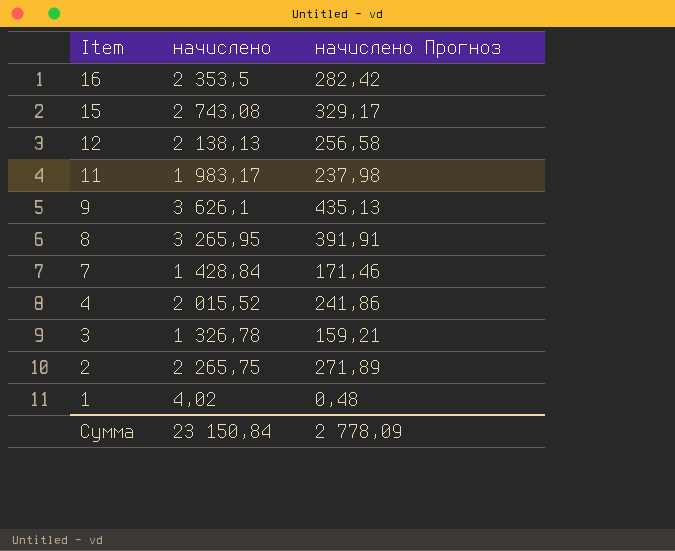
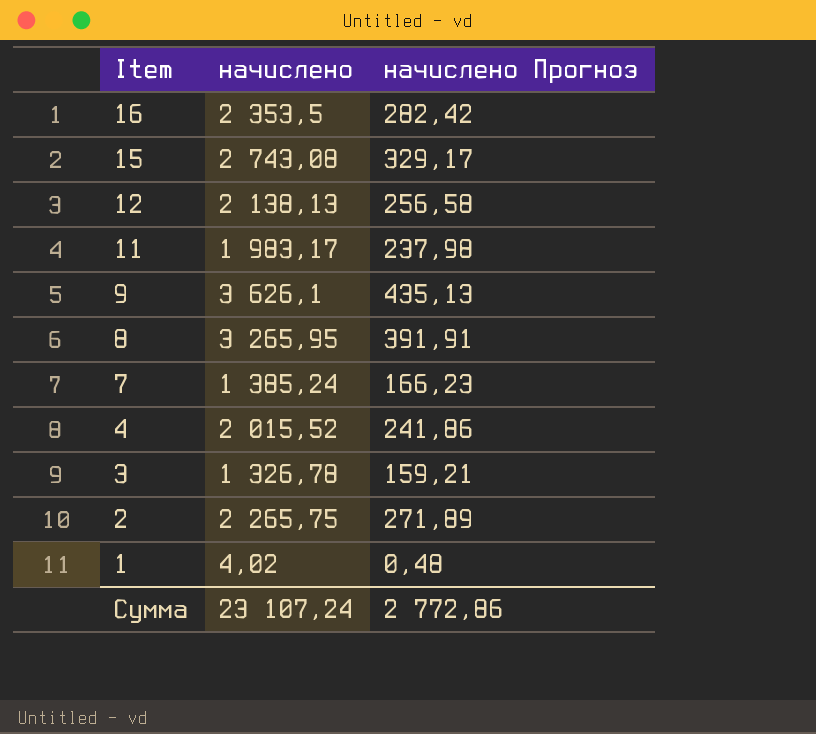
7 | начислено: 1 428,84 -> 1 385,24
7 | начислено Прогноз: 171,46 -> 166,23
Сумма | начислено: 23 150,84 -> 23 107,24
Сумма | начислено Прогноз: 2 778,09 -> 2 772,86

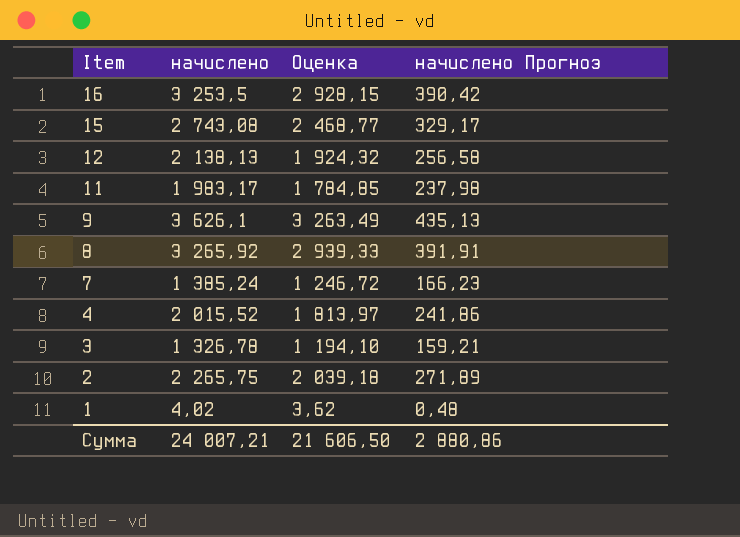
column Оценка | formula: none -> [начислено] * 0,9
16 | начислено: 2 353,5 -> 3 253,5
16 | начислено Прогноз: 282,42 -> 390,42
8 | начислено: 3 265,95 -> 3 265,92
Сумма | начислено: 23 107,24 -> 24 007,21
Сумма | начислено Прогноз: 2 772,86 -> 2 880,86

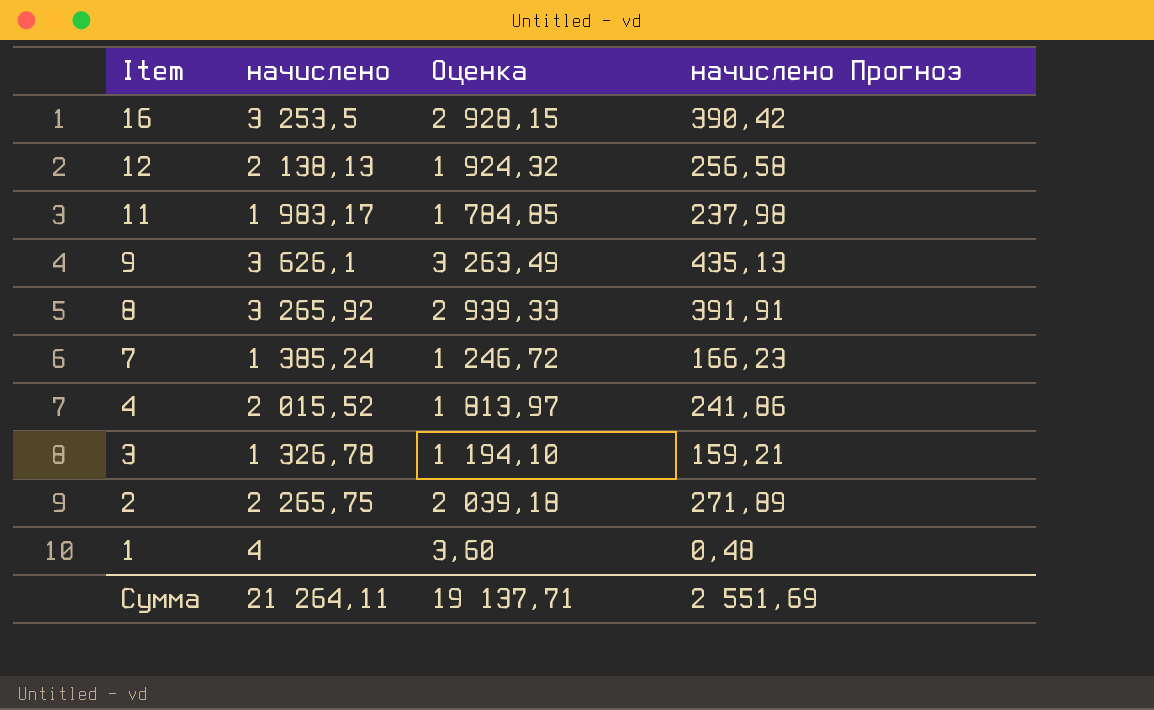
row 15: 2 743,08 | 2 468,77 | 329,17 -> none
1 | начислено: 4,02 -> 4
1 | Оценка: 3,62 -> 3,60
Сумма | начислено: 24 007,21 -> 21 264,11
Сумма | Оценка: 21 606,50 -> 19 137,71
Сумма | начислено Прогноз: 2 880,86 -> 2 551,69

